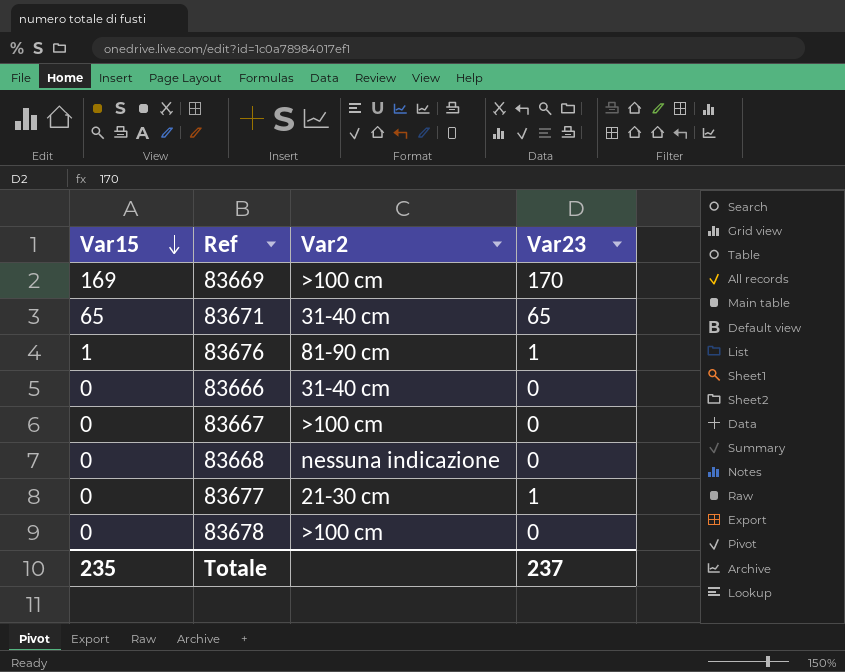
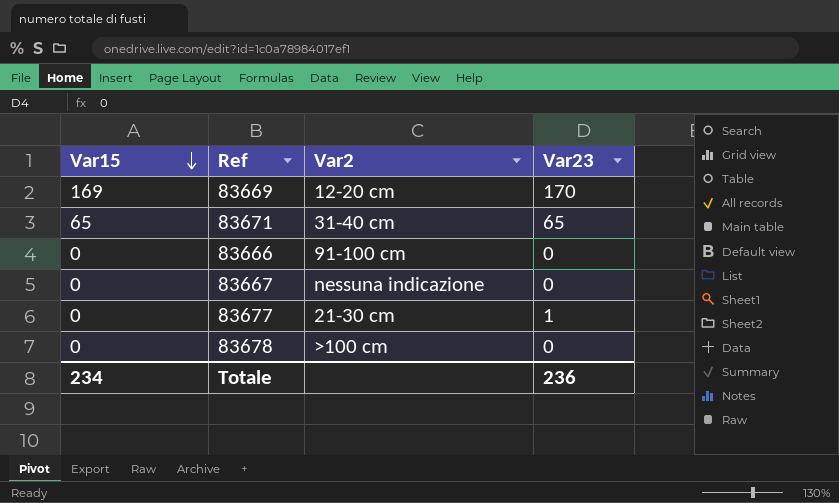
row 83676: 1 | 81-90 cm | 1 -> none
row 83668: 0 | nessuna indicazione | 0 -> none
83669 | Var2: >100 cm -> 12-20 cm
83666 | Var2: 31-40 cm -> 91-100 cm
83667 | Var2: >100 cm -> nessuna indicazione
Totale | Var15: 235 -> 234
Totale | Var23: 237 -> 236

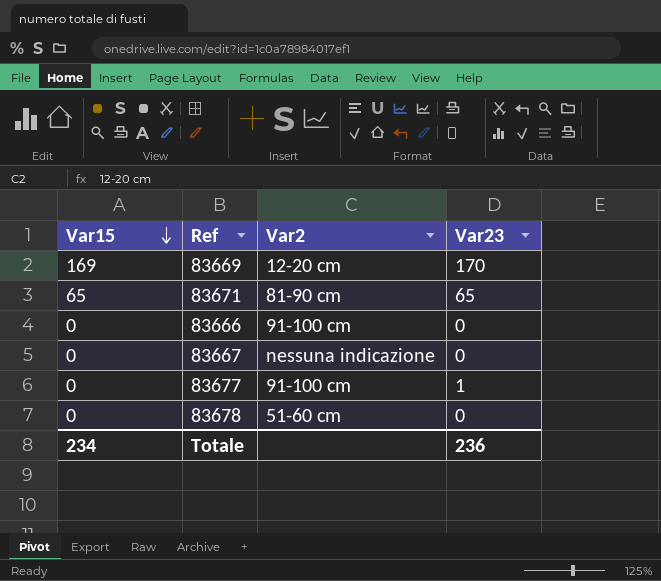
83671 | Var2: 31-40 cm -> 81-90 cm
83677 | Var2: 21-30 cm -> 91-100 cm
83678 | Var2: >100 cm -> 51-60 cm

